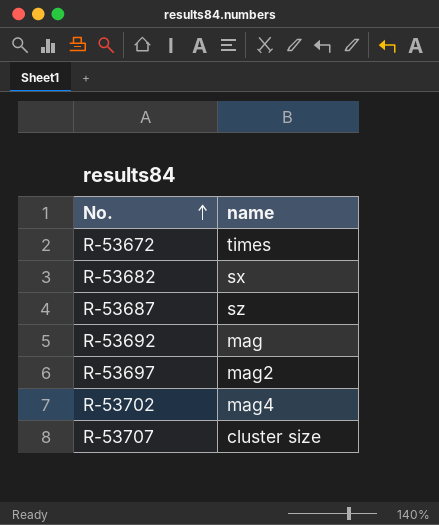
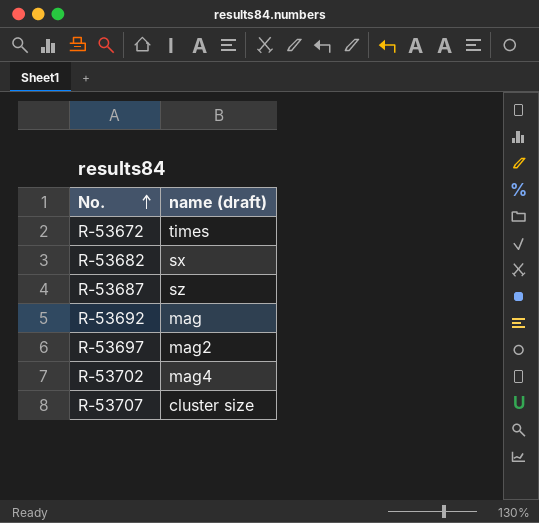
column name: name -> name (draft)

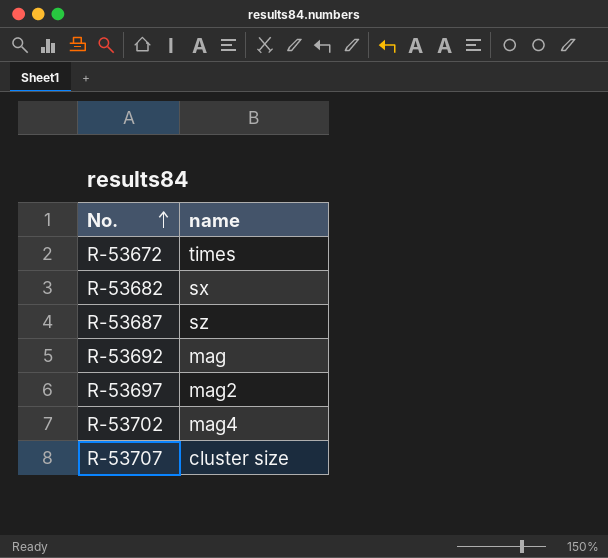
column name: name (draft) -> name

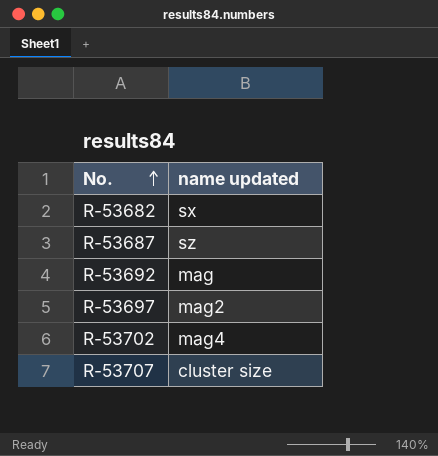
column name: name -> name updated
row R-53672: times -> none

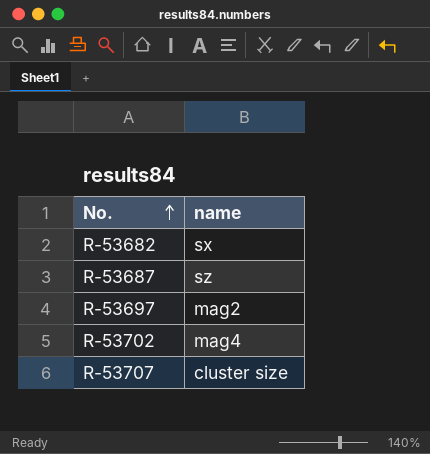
column name: name updated -> name
row R-53692: mag -> none

